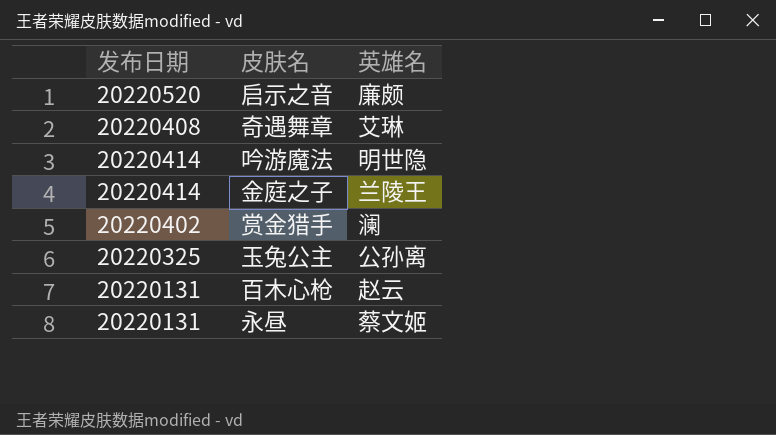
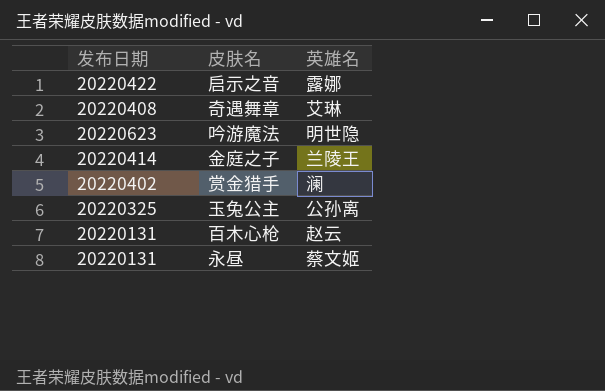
启示之音 | 发布日期: 20220520 -> 20220422
启示之音 | 英雄名: 廉颇 -> 露娜
吟游魔法 | 发布日期: 20220414 -> 20220623

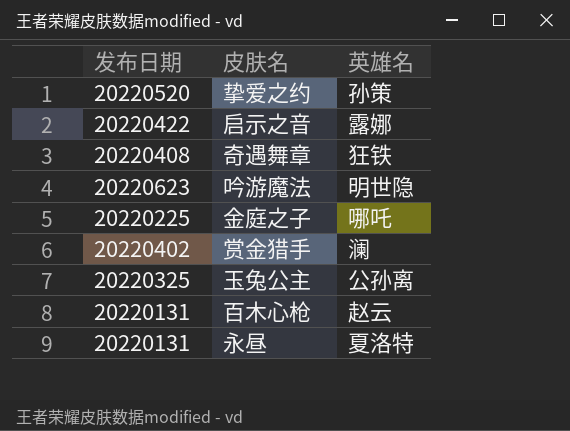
row 挚爱之约: none -> 20220520 | 孙策
奇遇舞章 | 英雄名: 艾琳 -> 狂铁
金庭之子 | 发布日期: 20220414 -> 20220225
金庭之子 | 英雄名: 兰陵王 -> 哪吒
永昼 | 英雄名: 蔡文姬 -> 夏洛特

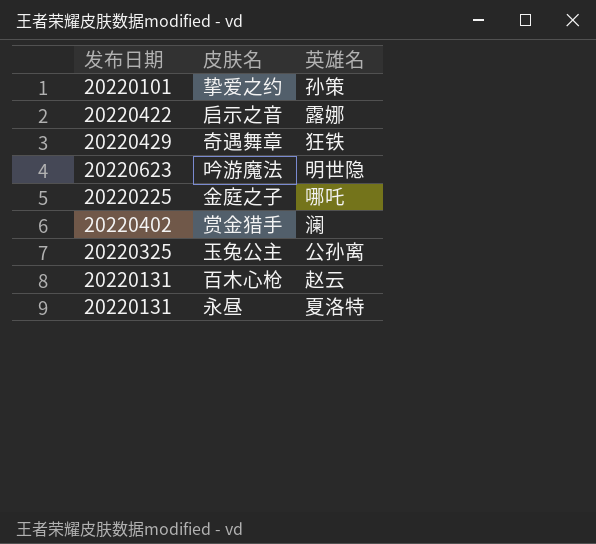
挚爱之约 | 发布日期: 20220520 -> 20220101
奇遇舞章 | 发布日期: 20220408 -> 20220429

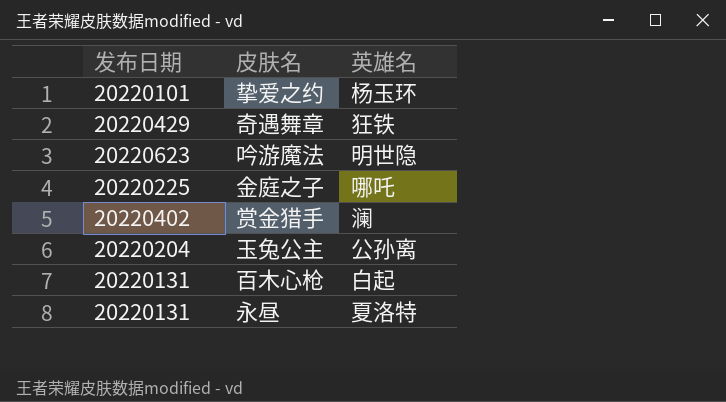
row 启示之音: 20220422 | 露娜 -> none
挚爱之约 | 英雄名: 孙策 -> 杨玉环
玉兔公主 | 发布日期: 20220325 -> 20220204
百木心枪 | 英雄名: 赵云 -> 白起

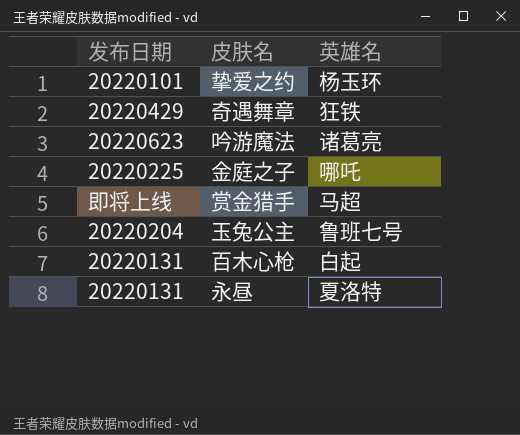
吟游魔法 | 英雄名: 明世隐 -> 诸葛亮
赏金猎手 | 发布日期: 20220402 -> 即将上线
赏金猎手 | 英雄名: 澜 -> 马超
玉兔公主 | 英雄名: 公孙离 -> 鲁班七号

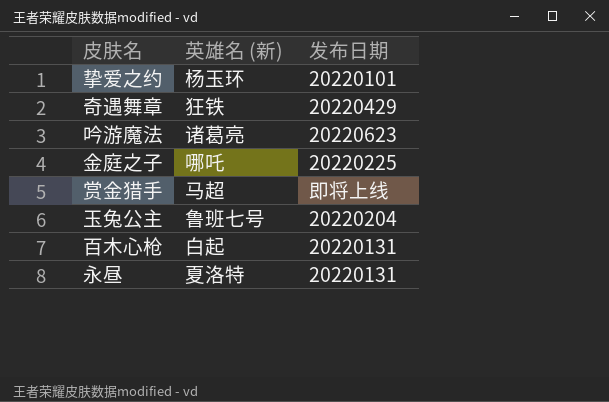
column name: 英雄名 -> 英雄名 (新)
column 发布日期 | position: 1 -> 3

